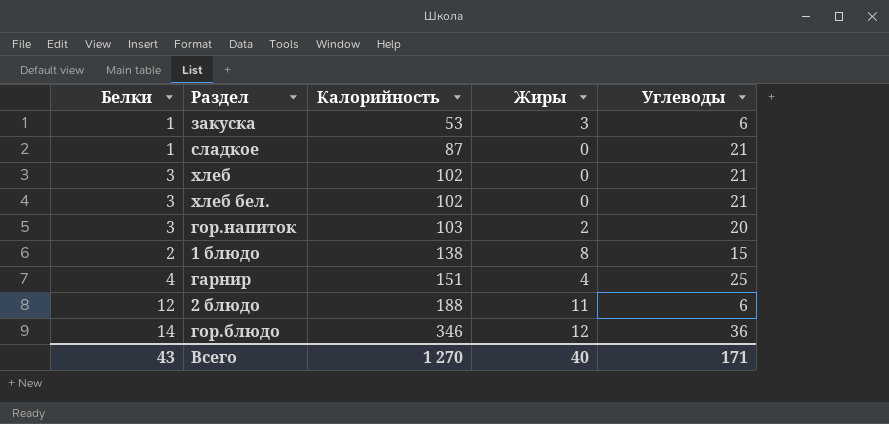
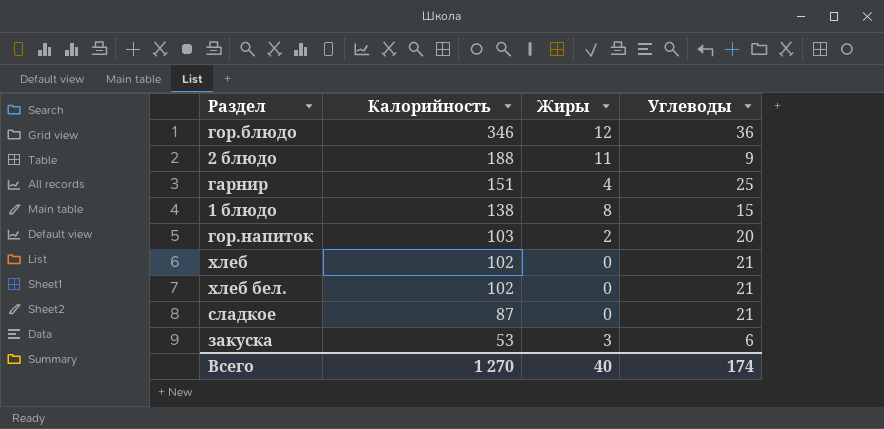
row order: Калорийность ascending -> Калорийность descending
column Белки | position: 1 -> none
2 блюдо | Углеводы: 6 -> 9
Всего | Углеводы: 171 -> 174

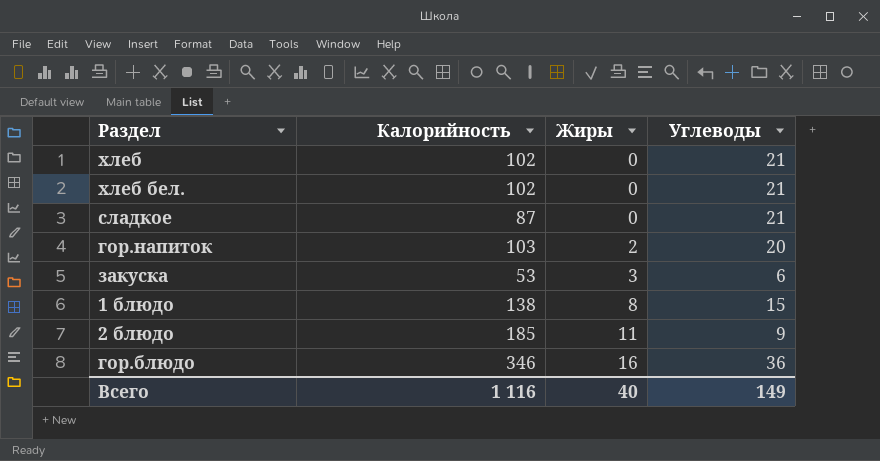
row order: Калорийность descending -> Жиры ascending
row гарнир: 151 | 4 | 25 -> none
2 блюдо | Калорийность: 188 -> 185
гор.блюдо | Жиры: 12 -> 16
Всего | Калорийность: 1 270 -> 1 116
Всего | Углеводы: 174 -> 149

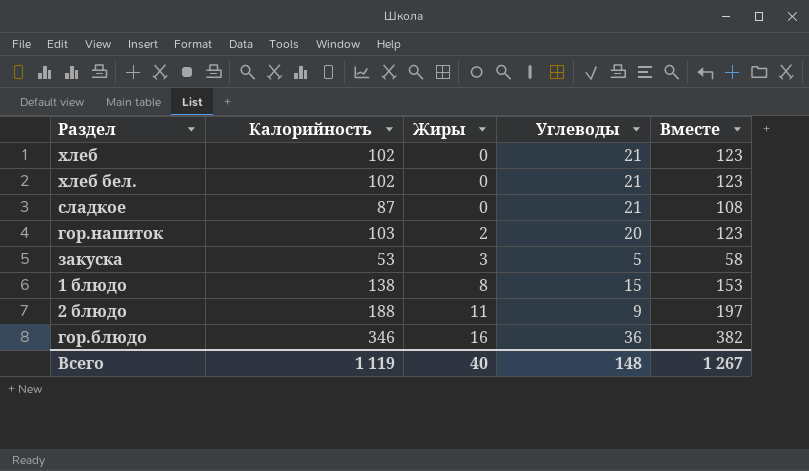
column Вместе | formula: none -> [Калорийность] + [Углеводы]
закуска | Углеводы: 6 -> 5
2 блюдо | Калорийность: 185 -> 188
Всего | Калорийность: 1 116 -> 1 119
Всего | Углеводы: 149 -> 148

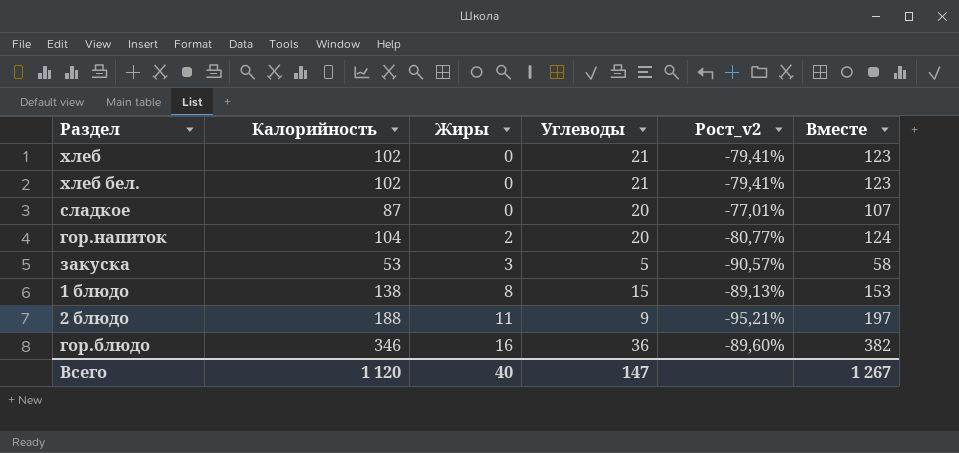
column Рост_v2 | formula: none -> ([Углеводы] - [Калорийность]) / [Калорийность]
сладкое | Углеводы: 21 -> 20
сладкое | Вместе: 108 -> 107
гор.напиток | Калорийность: 103 -> 104
гор.напиток | Вместе: 123 -> 124
Всего | Калорийность: 1 119 -> 1 120
Всего | Углеводы: 148 -> 147

